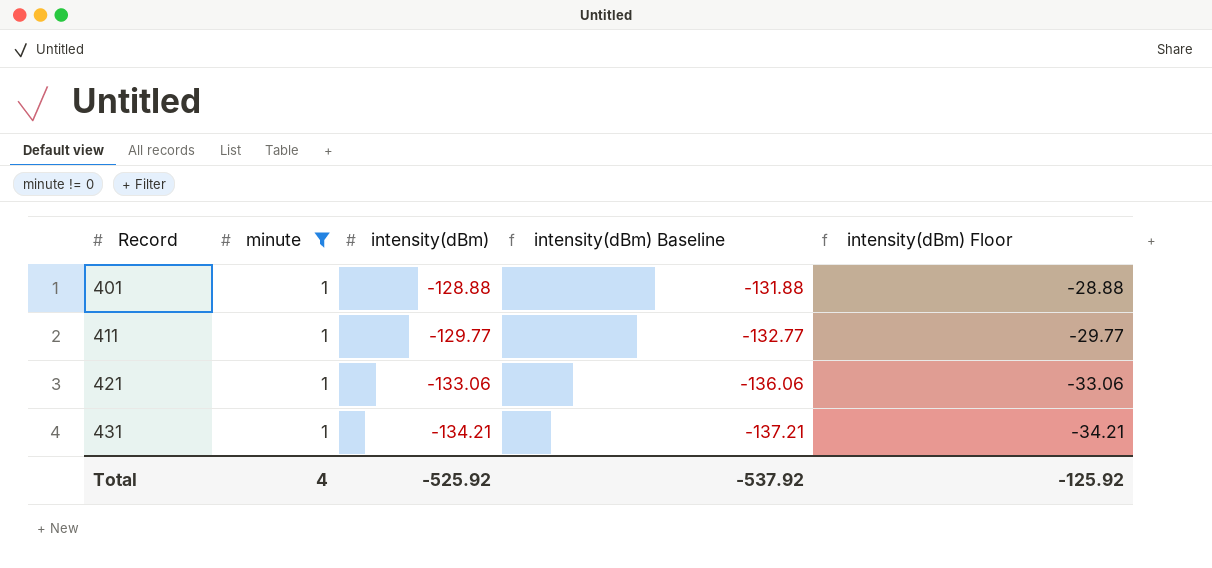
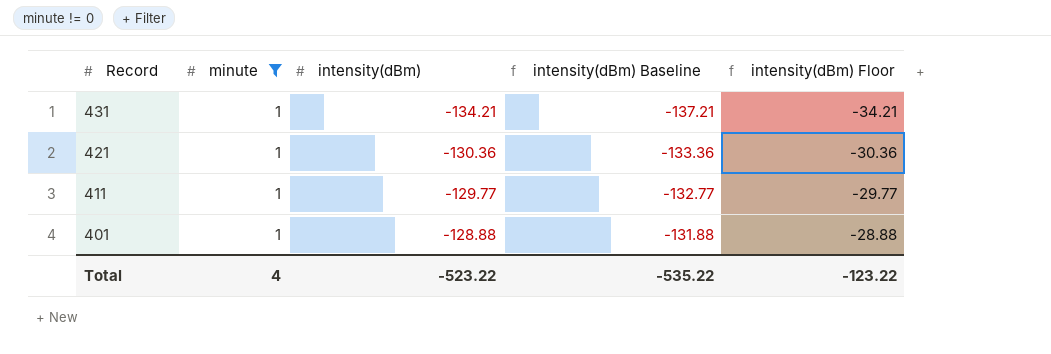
row order: Record ascending -> Record descending
421 | intensity(dBm): -133.06 -> -130.36
421 | intensity(dBm) Baseline: -136.06 -> -133.36
421 | intensity(dBm) Floor: -33.06 -> -30.36
Total | intensity(dBm): -525.92 -> -523.22
Total | intensity(dBm) Baseline: -537.92 -> -535.22
Total | intensity(dBm) Floor: -125.92 -> -123.22

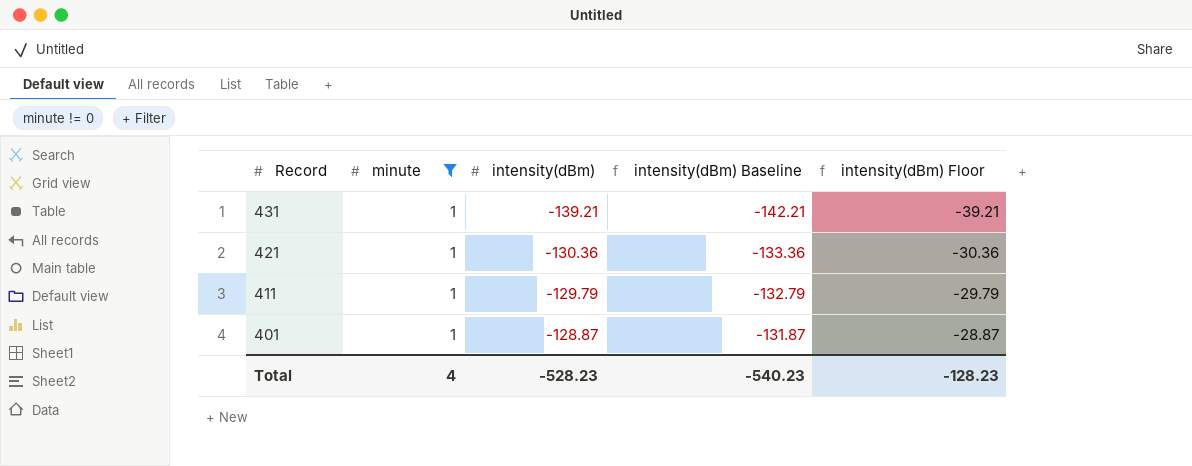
431 | intensity(dBm): -134.21 -> -139.21
431 | intensity(dBm) Baseline: -137.21 -> -142.21
431 | intensity(dBm) Floor: -34.21 -> -39.21
411 | intensity(dBm): -129.77 -> -129.79
411 | intensity(dBm) Baseline: -132.77 -> -132.79
411 | intensity(dBm) Floor: -29.77 -> -29.79
401 | intensity(dBm): -128.88 -> -128.87
401 | intensity(dBm) Baseline: -131.88 -> -131.87
401 | intensity(dBm) Floor: -28.88 -> -28.87
Total | intensity(dBm): -523.22 -> -528.23
Total | intensity(dBm) Baseline: -535.22 -> -540.23
Total | intensity(dBm) Floor: -123.22 -> -128.23

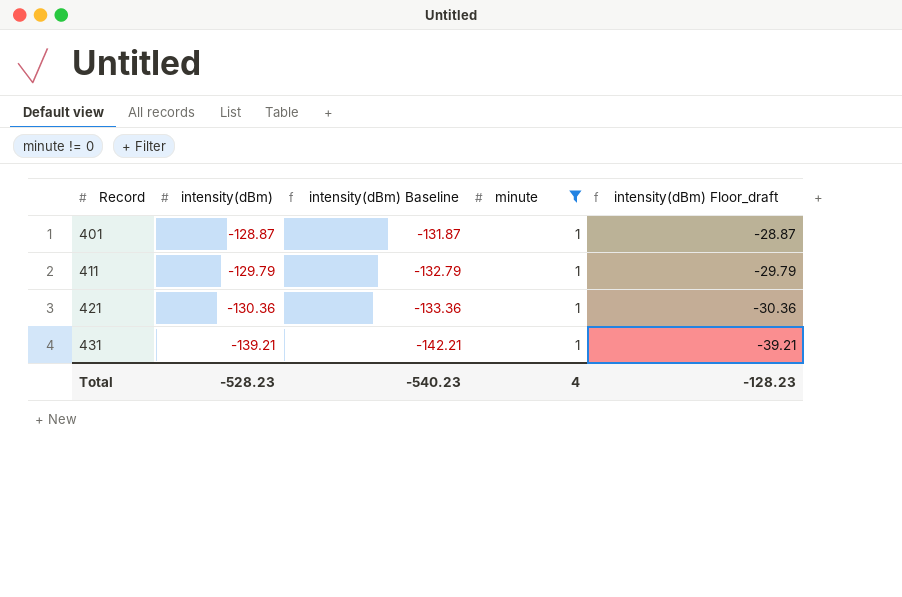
row order: Record descending -> Record ascending
column minute | position: 2 -> 4
column name: intensity(dBm) Floor -> intensity(dBm) Floor_draft

